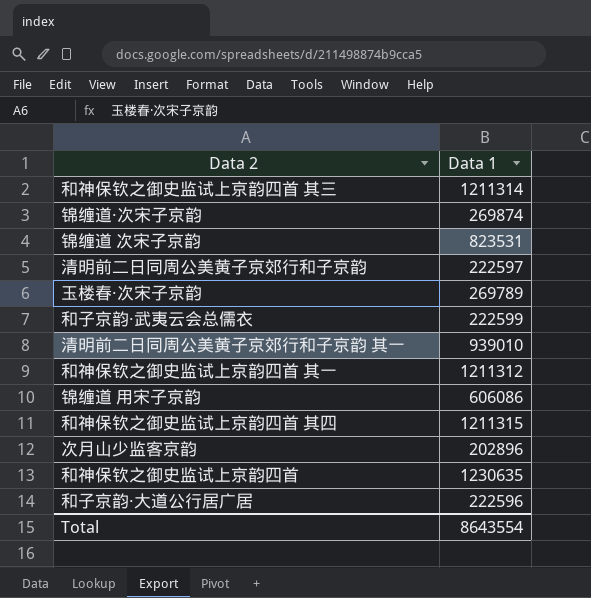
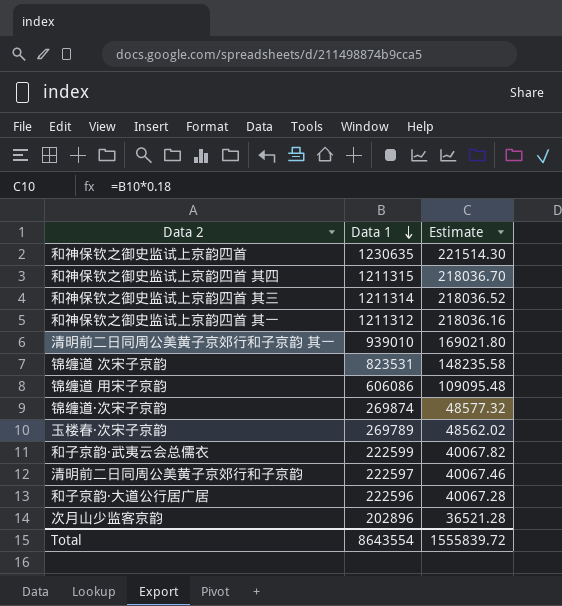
row order: none -> Data 1 descending
column Estimate | formula: none -> [Data 1] * 0.18

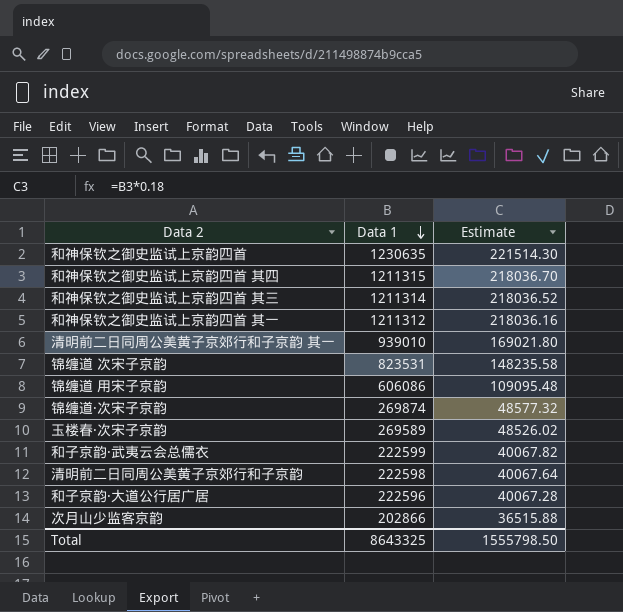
玉楼春·次宋子京韵 | Data 1: 269789 -> 269589
玉楼春·次宋子京韵 | Estimate: 48562.02 -> 48526.02
清明前二日同周公美黄子京郊行和子京韵 | Data 1: 222597 -> 222598
清明前二日同周公美黄子京郊行和子京韵 | Estimate: 40067.46 -> 40067.64
次月山少监客京韵 | Data 1: 202896 -> 202866
次月山少监客京韵 | Estimate: 36521.28 -> 36515.88
Total | Data 1: 8643554 -> 8643325
Total | Estimate: 1555839.72 -> 1555798.50

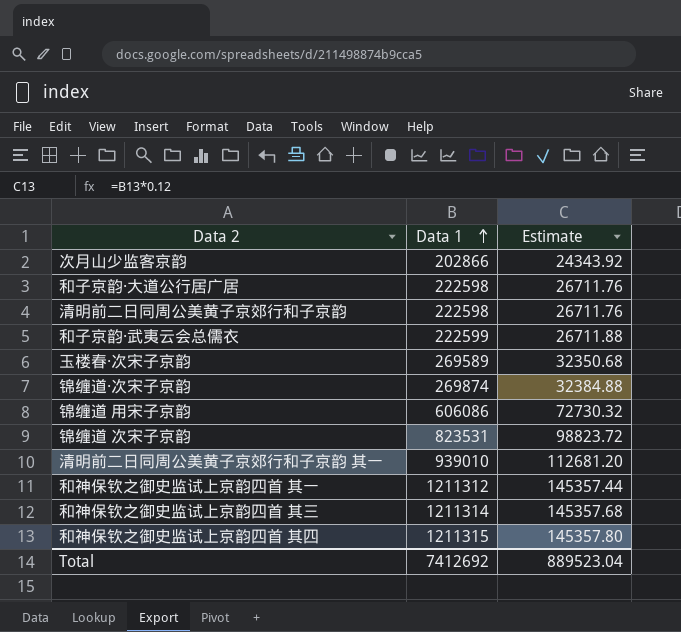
row order: Data 1 descending -> Data 1 ascending
column Estimate | formula: [Data 1] * 0.18 -> [Data 1] * 0.12
row 和神保钦之御史监试上京韵四首: 1230635 | 221514.30 -> none
和子京韵·大道公行居广居 | Data 1: 222596 -> 222598
Total | Data 1: 8643325 -> 7412692
Total | Estimate: 1555798.50 -> 889523.04

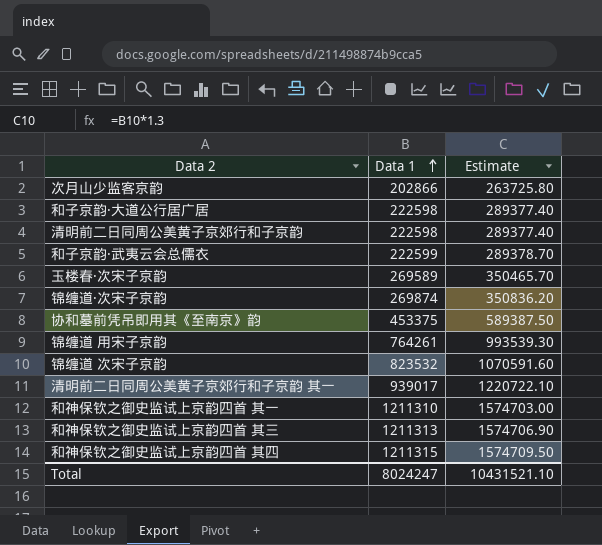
column Estimate | formula: [Data 1] * 0.12 -> [Data 1] * 1.3
row 协和墓前凭吊即用其《至南京》韵: none -> 453375 | 589387.50
锦缠道 用宋子京韵 | Data 1: 606086 -> 764261
锦缠道 次宋子京韵 | Data 1: 823531 -> 823532
清明前二日同周公美黄子京郊行和子京韵 其一 | Data 1: 939010 -> 939017
和神保钦之御史监试上京韵四首 其一 | Data 1: 1211312 -> 1211310
和神保钦之御史监试上京韵四首 其三 | Data 1: 1211314 -> 1211313
Total | Data 1: 7412692 -> 8024247
Total | Estimate: 889523.04 -> 10431521.10

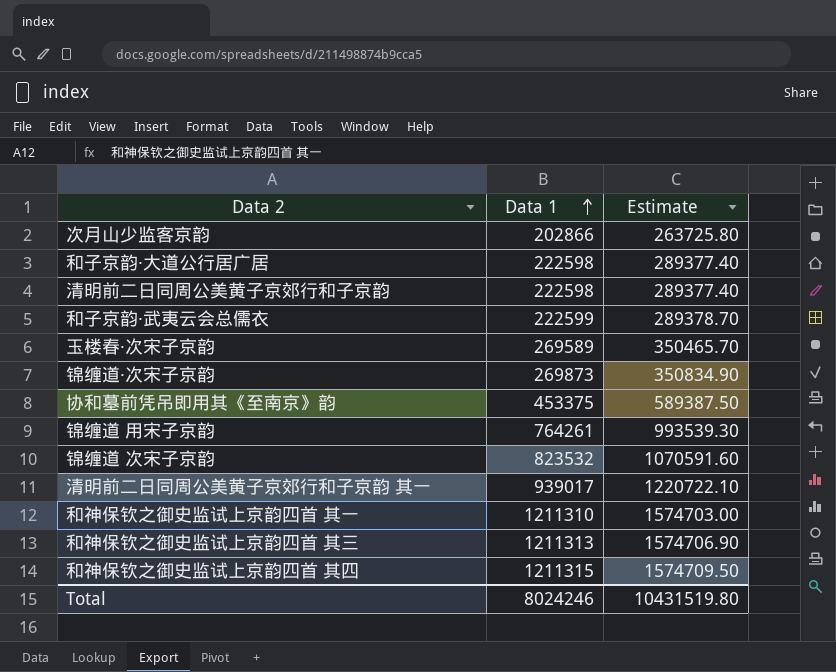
锦缠道·次宋子京韵 | Data 1: 269874 -> 269873
锦缠道·次宋子京韵 | Estimate: 350836.20 -> 350834.90
Total | Data 1: 8024247 -> 8024246
Total | Estimate: 10431521.10 -> 10431519.80

